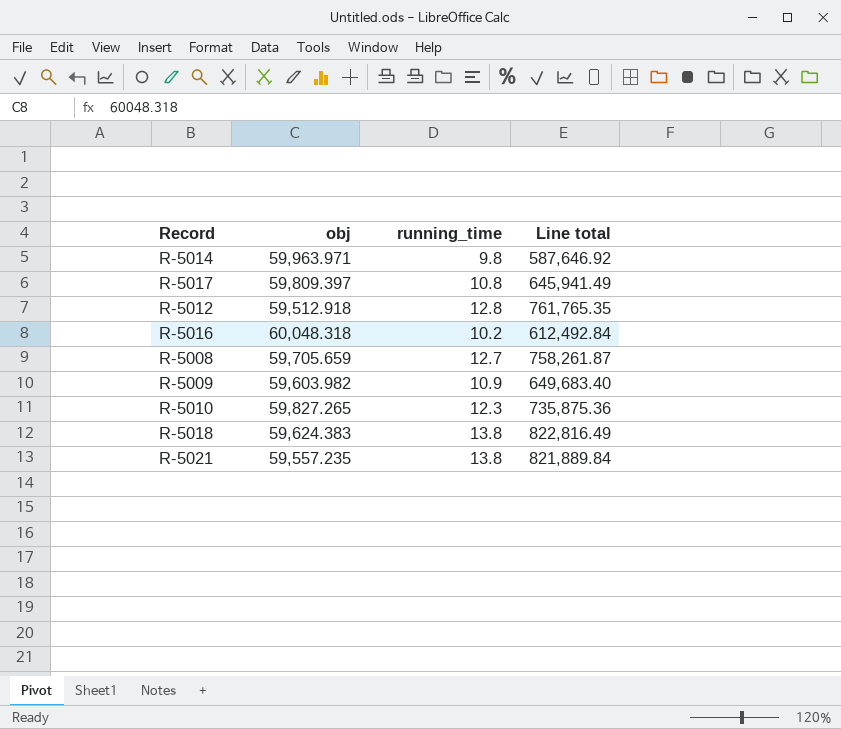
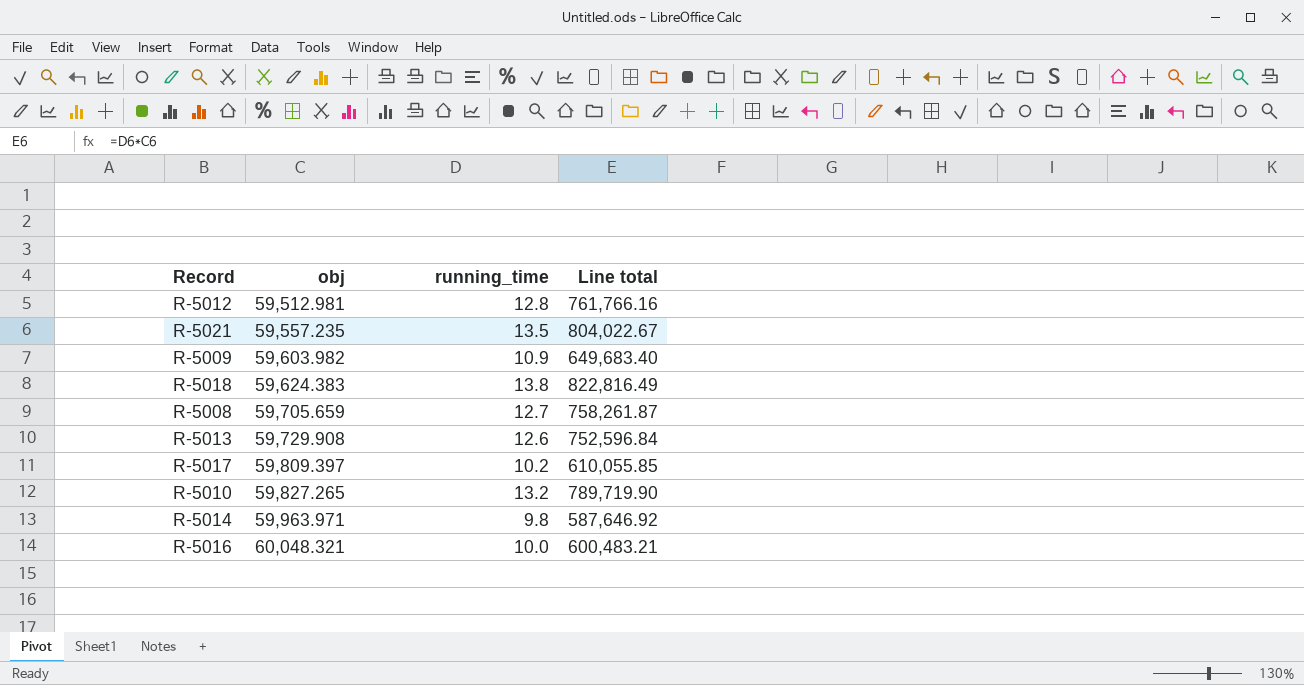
row order: none -> obj ascending
R-5012 | obj: 59,512.918 -> 59,512.981
R-5012 | Line total: 761,765.35 -> 761,766.16
R-5021 | running_time: 13.8 -> 13.5
R-5021 | Line total: 821,889.84 -> 804,022.67
row R-5013: none -> 59,729.908 | 12.6 | 752,596.84
R-5017 | running_time: 10.8 -> 10.2
R-5017 | Line total: 645,941.49 -> 610,055.85
R-5010 | running_time: 12.3 -> 13.2
R-5010 | Line total: 735,875.36 -> 789,719.90
R-5016 | obj: 60,048.318 -> 60,048.321
R-5016 | running_time: 10.2 -> 10.0
R-5016 | Line total: 612,492.84 -> 600,483.21

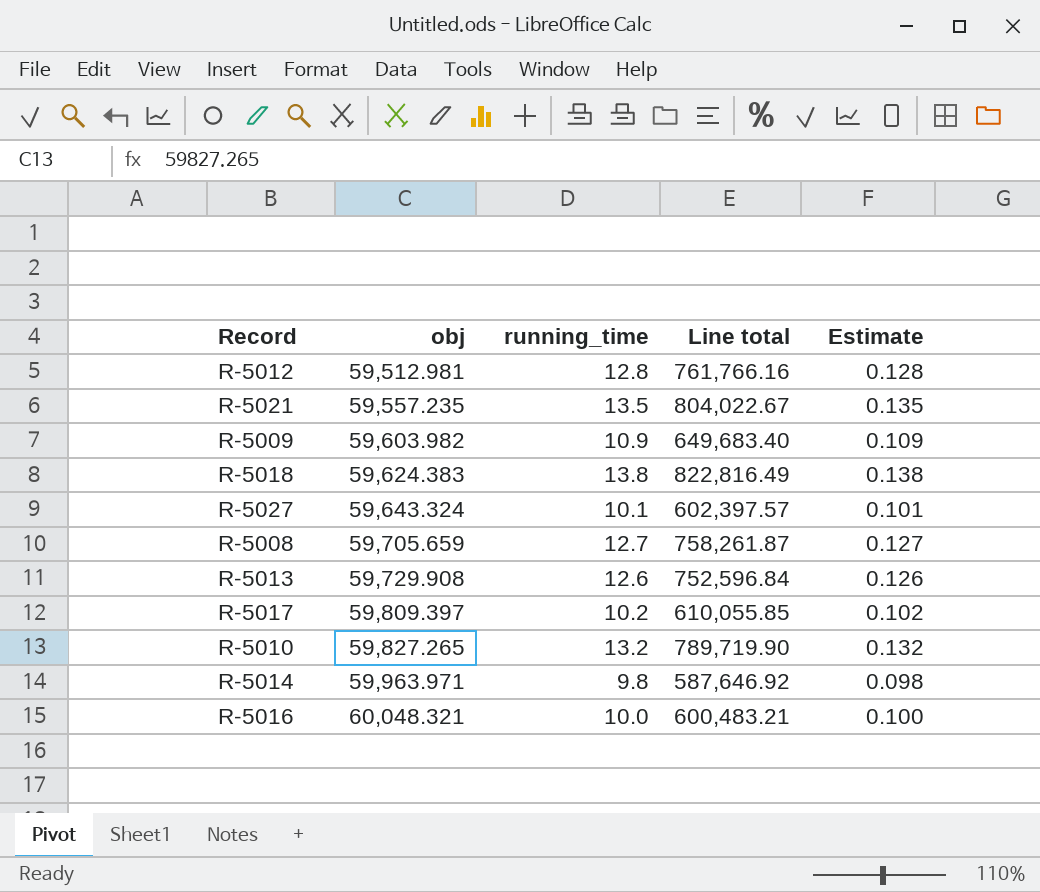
column Estimate | formula: none -> [running_time] * 0.01
row R-5027: none -> 59,643.324 | 10.1 | 602,397.57 | 0.101

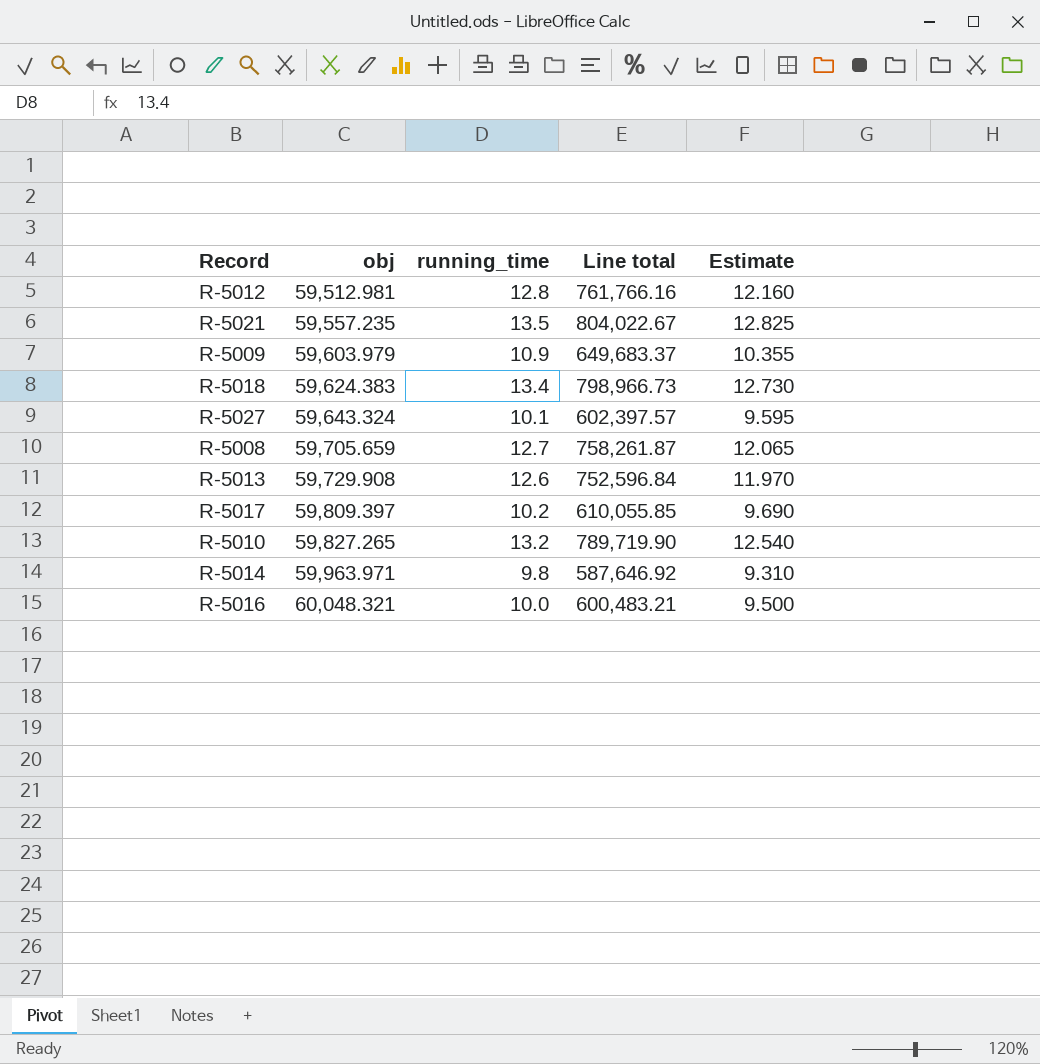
column Estimate | formula: [running_time] * 0.01 -> [running_time] * 0.95
R-5009 | obj: 59,603.982 -> 59,603.979
R-5009 | Line total: 649,683.40 -> 649,683.37
R-5018 | running_time: 13.8 -> 13.4
R-5018 | Line total: 822,816.49 -> 798,966.73

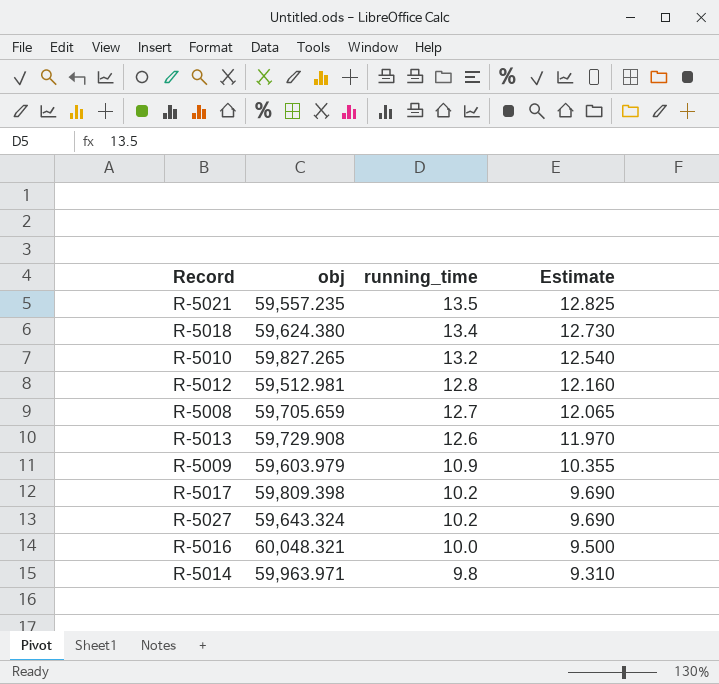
row order: obj ascending -> running_time descending
column Line total | formula: [obj] * [running_time] -> none
R-5018 | obj: 59,624.383 -> 59,624.380
R-5017 | obj: 59,809.397 -> 59,809.398
R-5027 | running_time: 10.1 -> 10.2
R-5027 | Estimate: 9.595 -> 9.690

